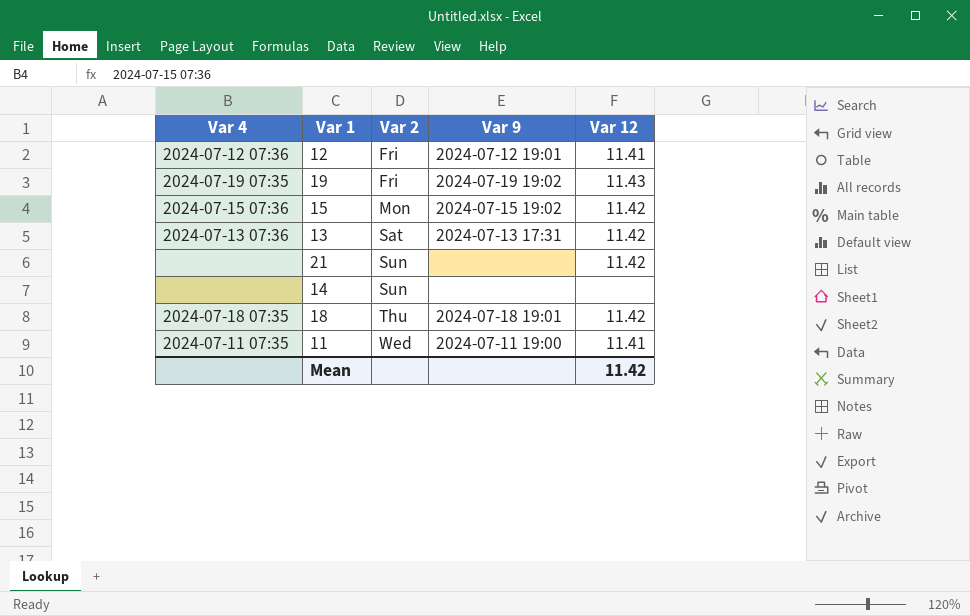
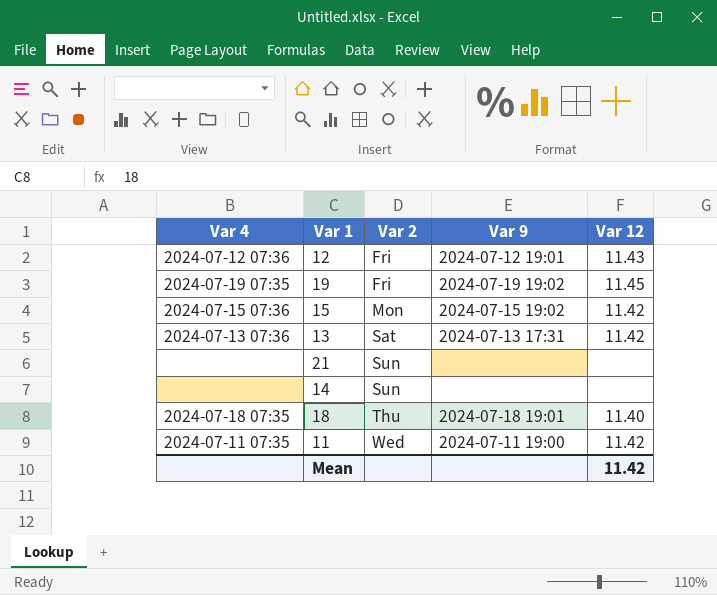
12 | Var 12: 11.41 -> 11.43
19 | Var 12: 11.43 -> 11.45
21 | Var 12: 11.42 -> none
18 | Var 12: 11.42 -> 11.40
11 | Var 12: 11.41 -> 11.42

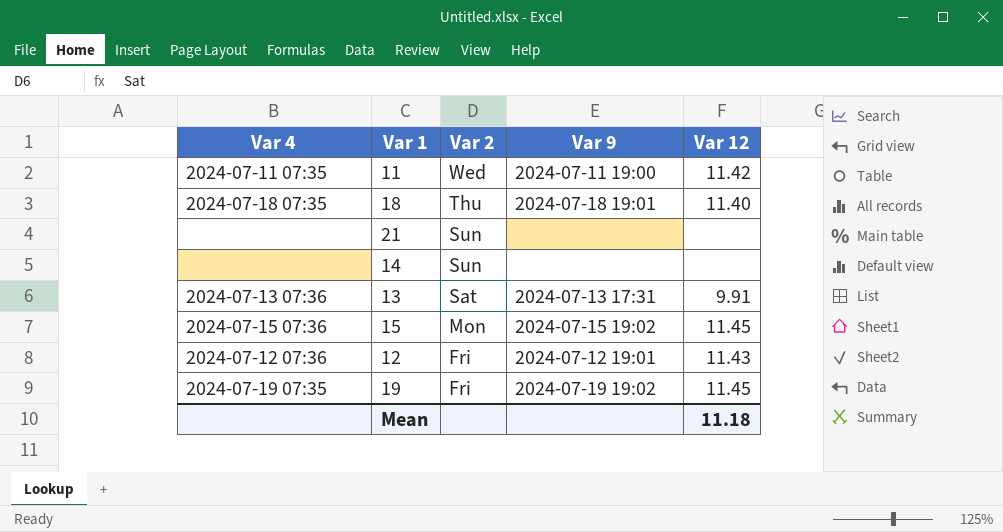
row order: Var 2 ascending -> Var 2 descending
13 | Var 12: 11.42 -> 9.91
15 | Var 12: 11.42 -> 11.45
Mean | Var 12: 11.42 -> 11.18

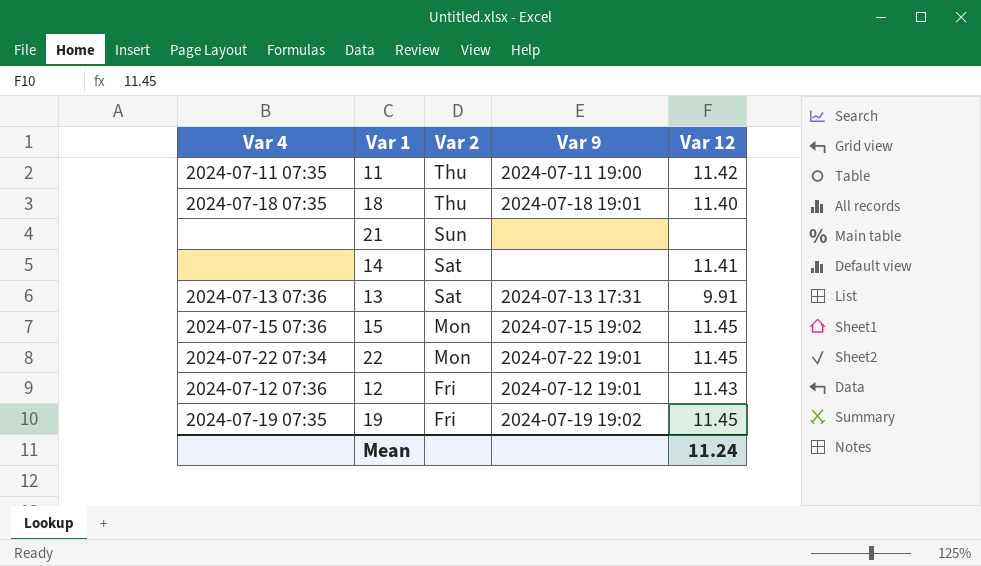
11 | Var 2: Wed -> Thu
14 | Var 2: Sun -> Sat
14 | Var 12: none -> 11.41
row 22: none -> 2024-07-22 07:34 | Mon | 2024-07-22 19:01 | 11.45
Mean | Var 12: 11.18 -> 11.24

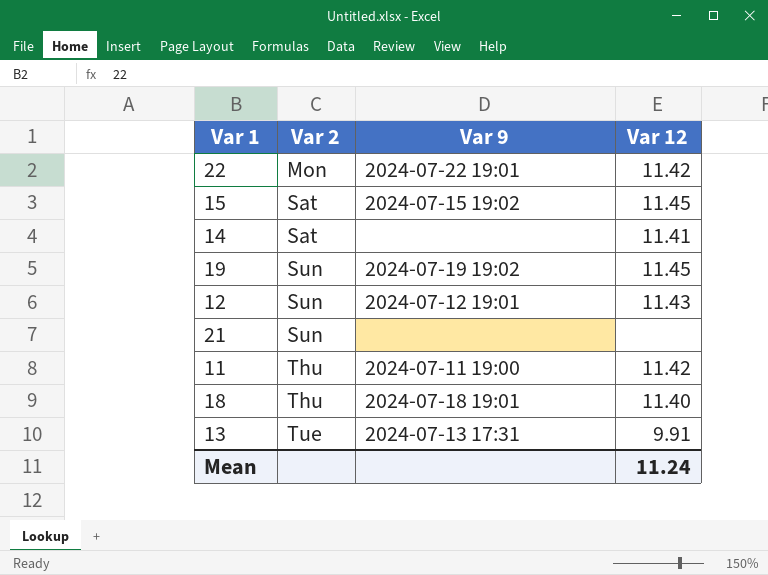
row order: Var 2 descending -> Var 2 ascending
column Var 4 | position: 1 -> none
22 | Var 12: 11.45 -> 11.42
15 | Var 2: Mon -> Sat
19 | Var 2: Fri -> Sun
12 | Var 2: Fri -> Sun
13 | Var 2: Sat -> Tue

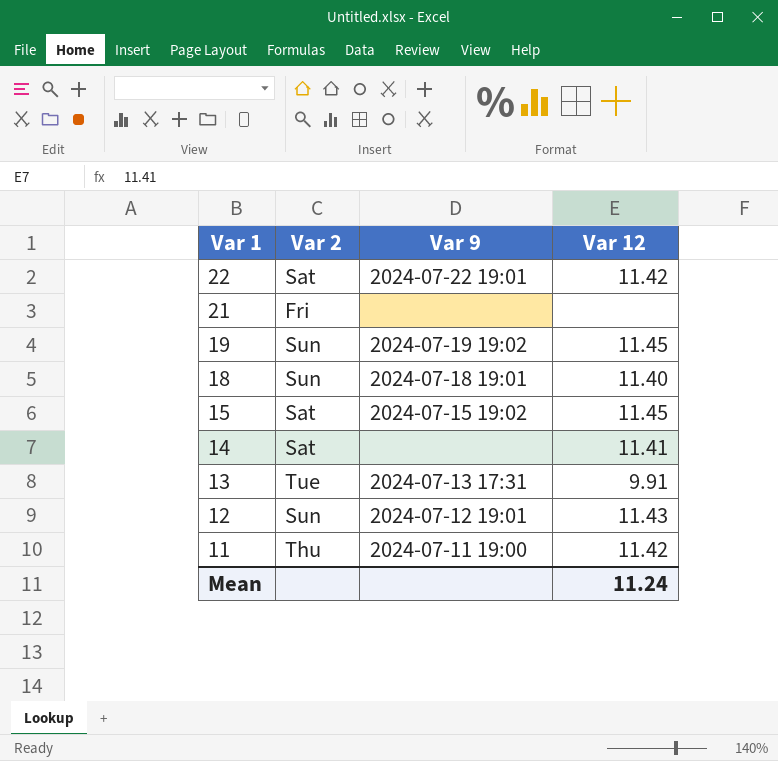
row order: Var 2 ascending -> Var 1 descending
22 | Var 2: Mon -> Sat
21 | Var 2: Sun -> Fri
18 | Var 2: Thu -> Sun

